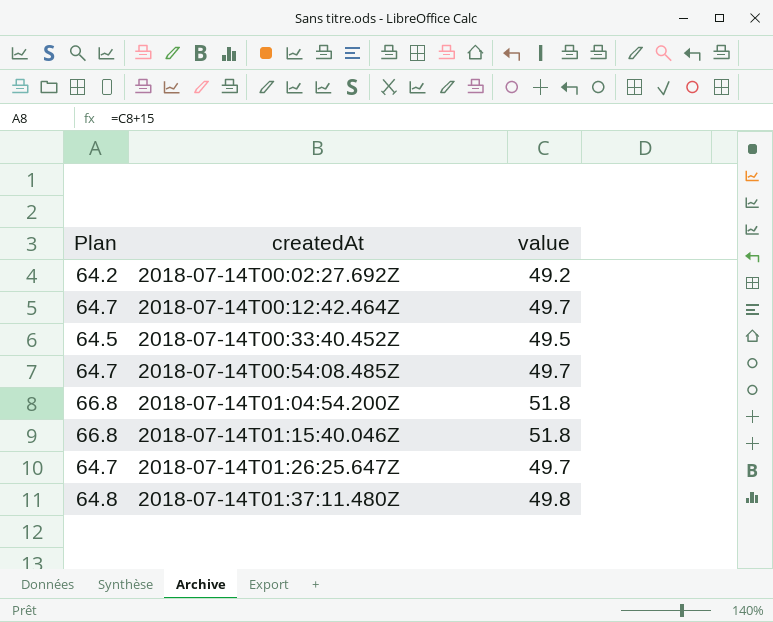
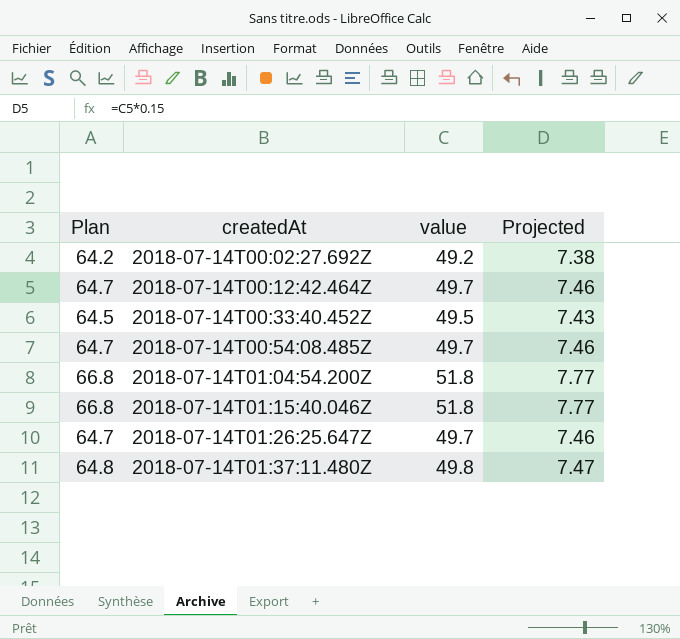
column Projected | formula: none -> [value] * 0.15

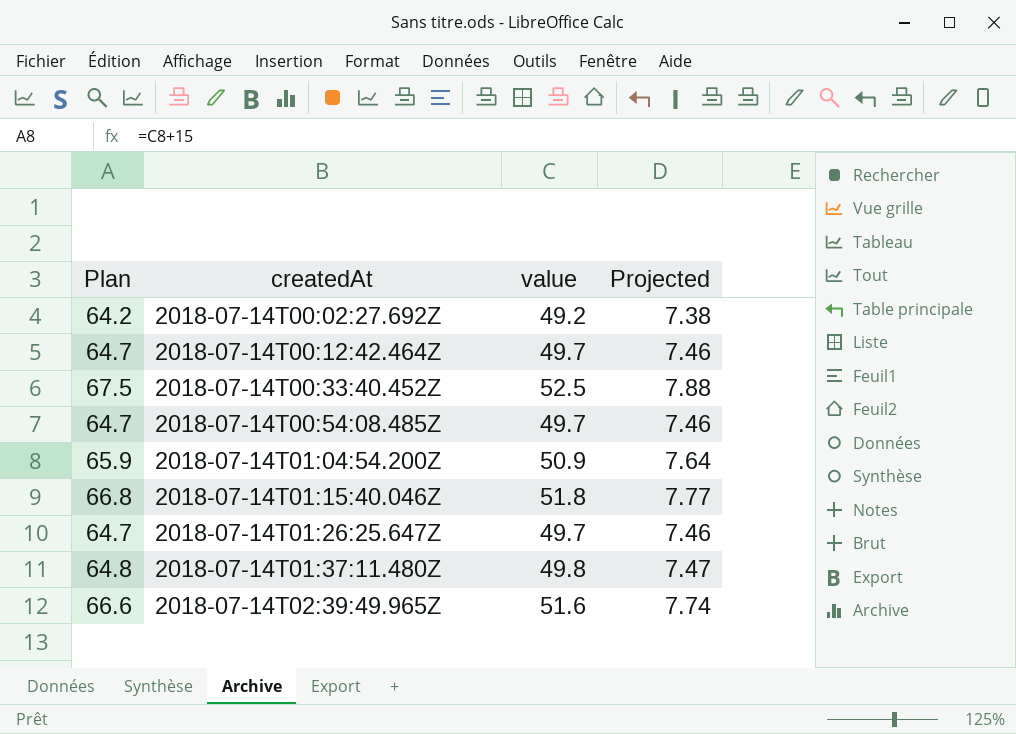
2018-07-14T00:33:40.452Z | Plan: 64.5 -> 67.5
2018-07-14T00:33:40.452Z | value: 49.5 -> 52.5
2018-07-14T00:33:40.452Z | Projected: 7.43 -> 7.88
2018-07-14T01:04:54.200Z | Plan: 66.8 -> 65.9
2018-07-14T01:04:54.200Z | value: 51.8 -> 50.9
2018-07-14T01:04:54.200Z | Projected: 7.77 -> 7.64
row 2018-07-14T02:39:49.965Z: none -> 66.6 | 51.6 | 7.74

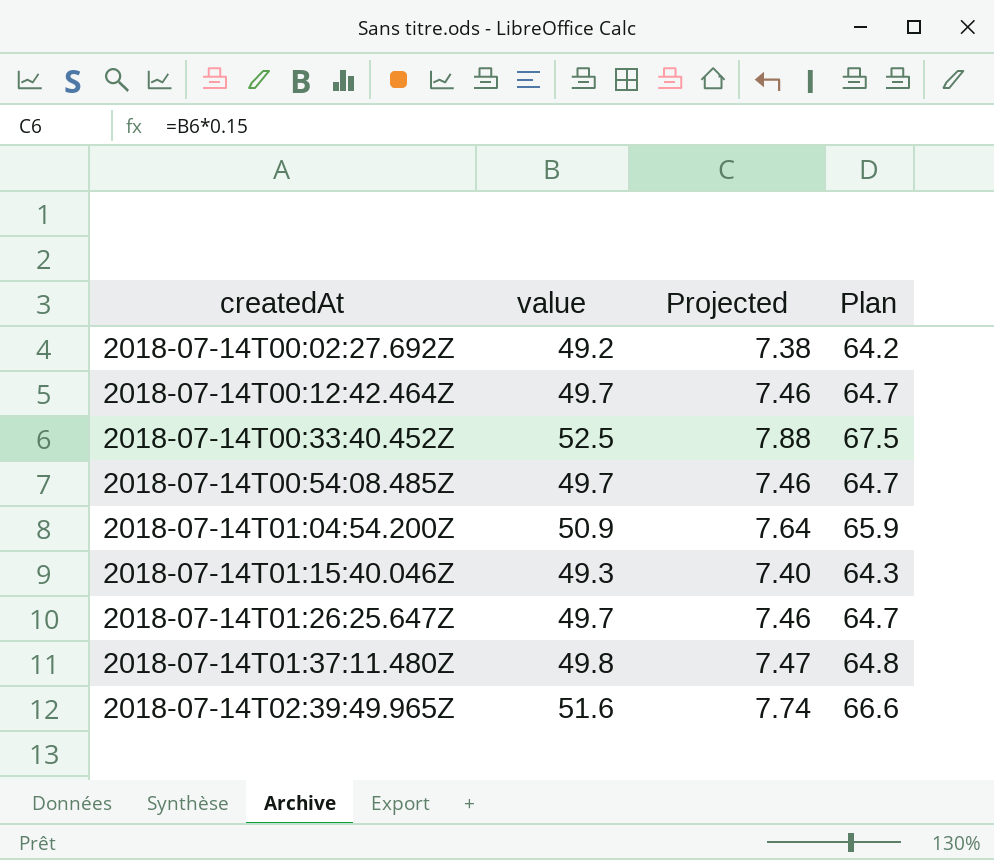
column Plan | position: 1 -> 4
2018-07-14T01:15:40.046Z | value: 51.8 -> 49.3
2018-07-14T01:15:40.046Z | Projected: 7.77 -> 7.40
2018-07-14T01:15:40.046Z | Plan: 66.8 -> 64.3

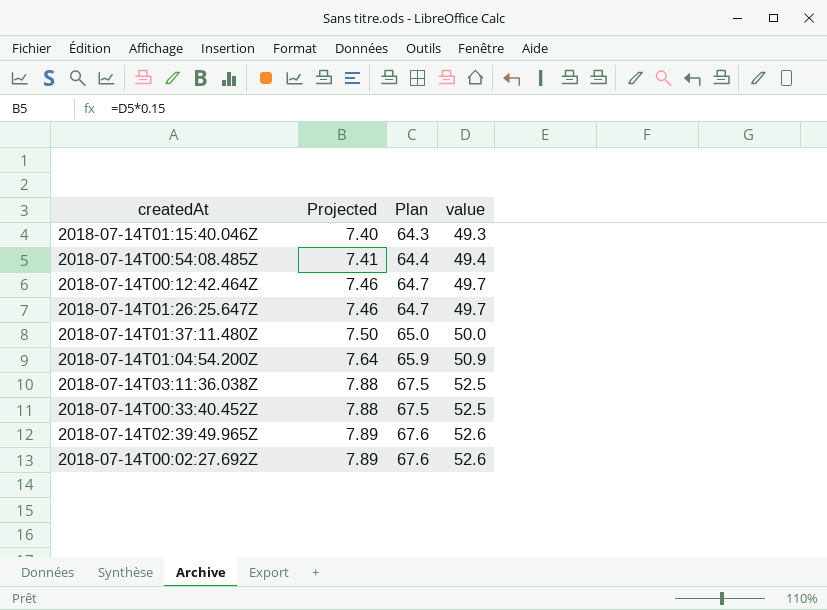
row order: createdAt ascending -> Projected ascending
column value | position: 2 -> 4
2018-07-14T00:54:08.485Z | Projected: 7.46 -> 7.41
2018-07-14T00:54:08.485Z | Plan: 64.7 -> 64.4
2018-07-14T00:54:08.485Z | value: 49.7 -> 49.4
2018-07-14T01:37:11.480Z | Projected: 7.47 -> 7.50
2018-07-14T01:37:11.480Z | Plan: 64.8 -> 65.0
2018-07-14T01:37:11.480Z | value: 49.8 -> 50.0
row 2018-07-14T03:11:36.038Z: none -> 7.88 | 67.5 | 52.5
2018-07-14T02:39:49.965Z | Projected: 7.74 -> 7.89
2018-07-14T02:39:49.965Z | Plan: 66.6 -> 67.6
2018-07-14T02:39:49.965Z | value: 51.6 -> 52.6
2018-07-14T00:02:27.692Z | Projected: 7.38 -> 7.89
2018-07-14T00:02:27.692Z | Plan: 64.2 -> 67.6
2018-07-14T00:02:27.692Z | value: 49.2 -> 52.6

